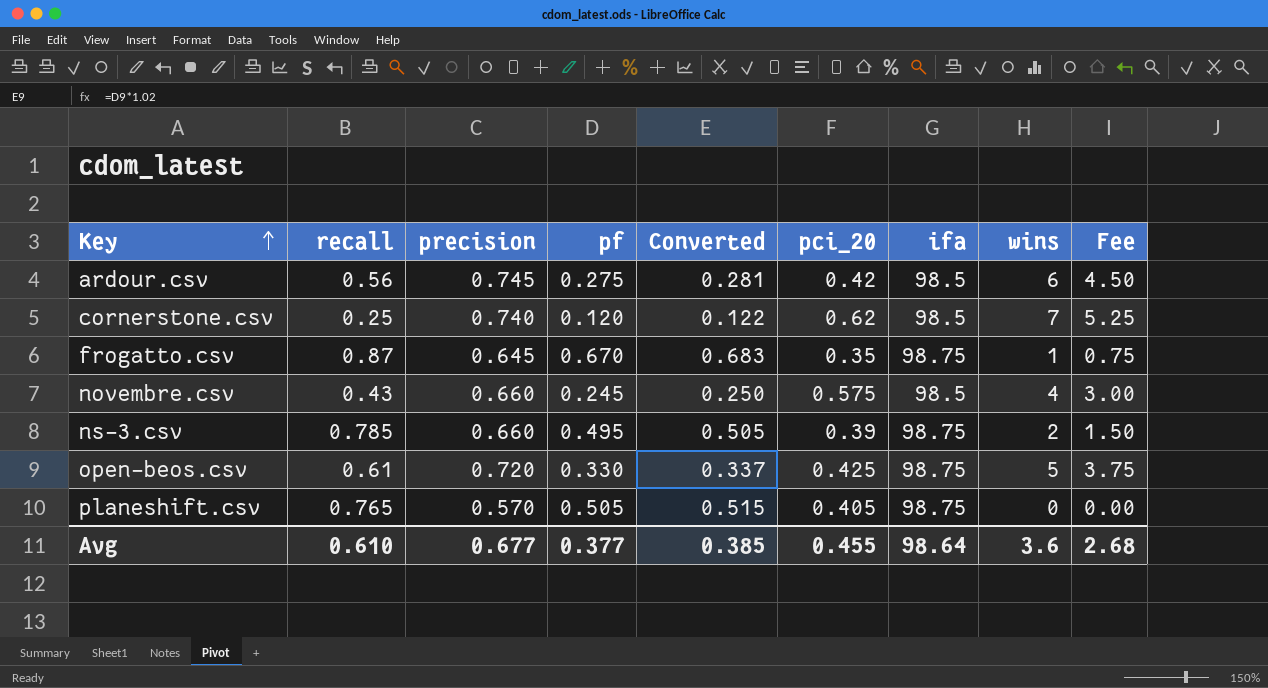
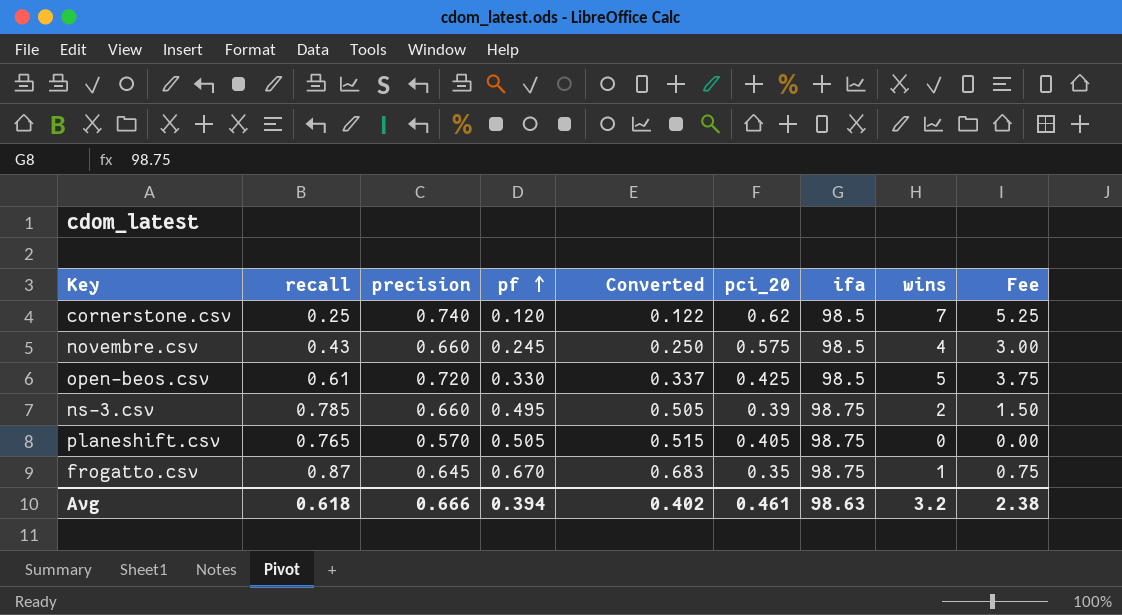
row order: Key ascending -> pf ascending
row ardour.csv: 0.56 | 0.745 | 0.275 | 0.281 | 0.42 | 98.5 | 6 | 4.50 -> none
open-beos.csv | ifa: 98.75 -> 98.5
Avg | recall: 0.610 -> 0.618
Avg | precision: 0.677 -> 0.666
Avg | pf: 0.377 -> 0.394
Avg | Converted: 0.385 -> 0.402
Avg | pci_20: 0.455 -> 0.461
Avg | ifa: 98.64 -> 98.63
Avg | wins: 3.6 -> 3.2
Avg | Fee: 2.68 -> 2.38

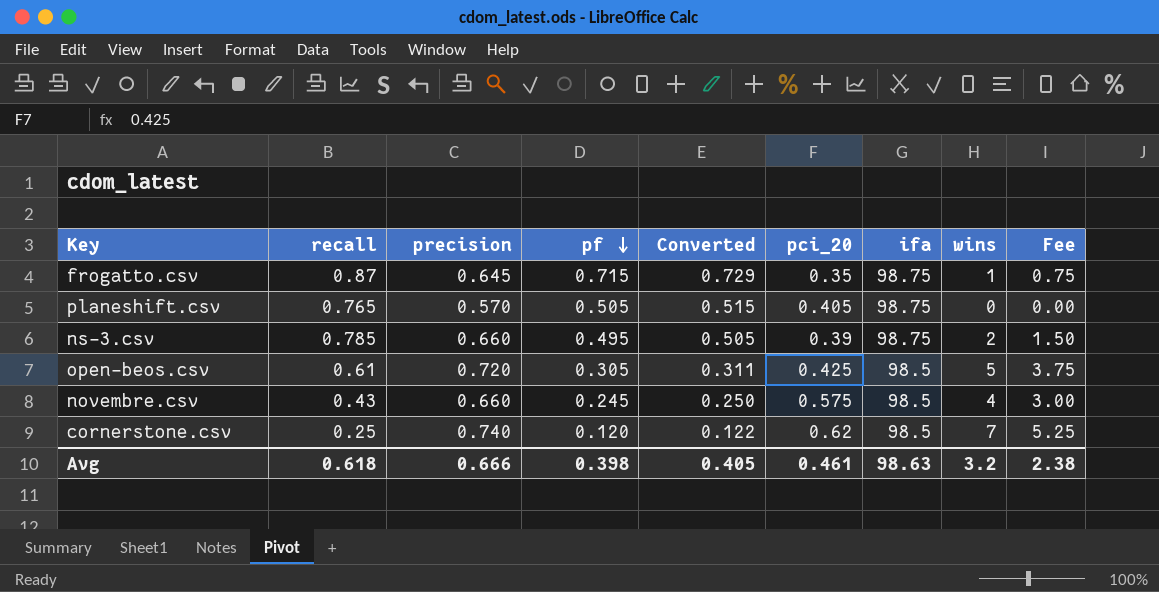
row order: pf ascending -> pf descending
frogatto.csv | pf: 0.670 -> 0.715
frogatto.csv | Converted: 0.683 -> 0.729
open-beos.csv | pf: 0.330 -> 0.305
open-beos.csv | Converted: 0.337 -> 0.311
Avg | pf: 0.394 -> 0.398
Avg | Converted: 0.402 -> 0.405

